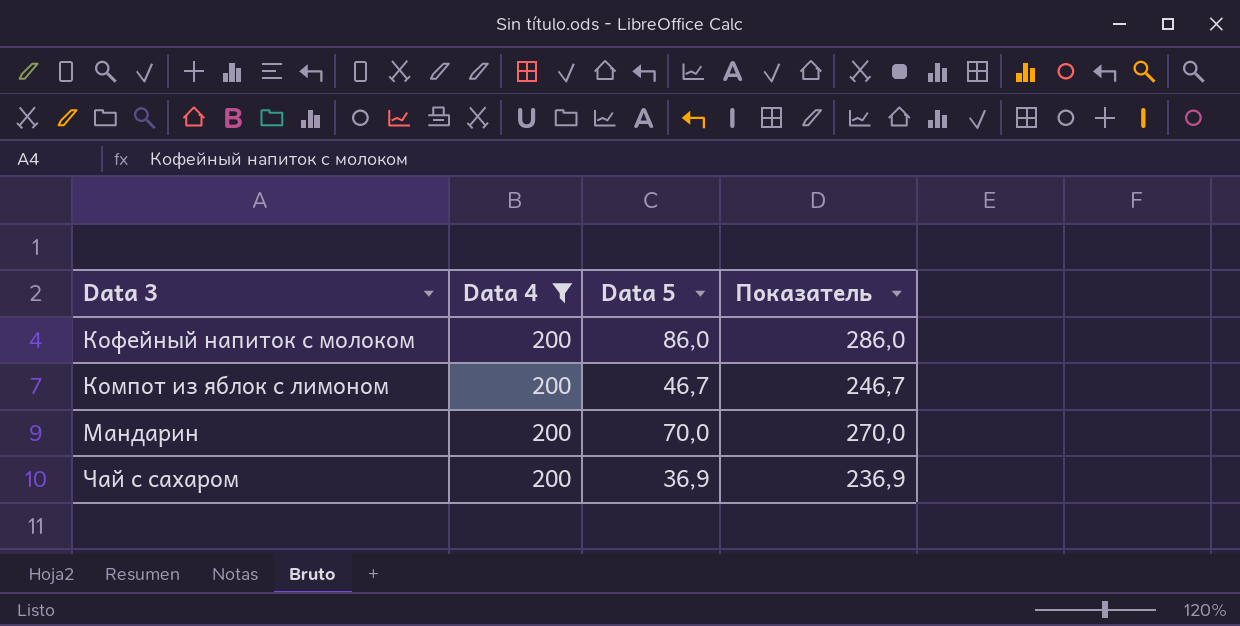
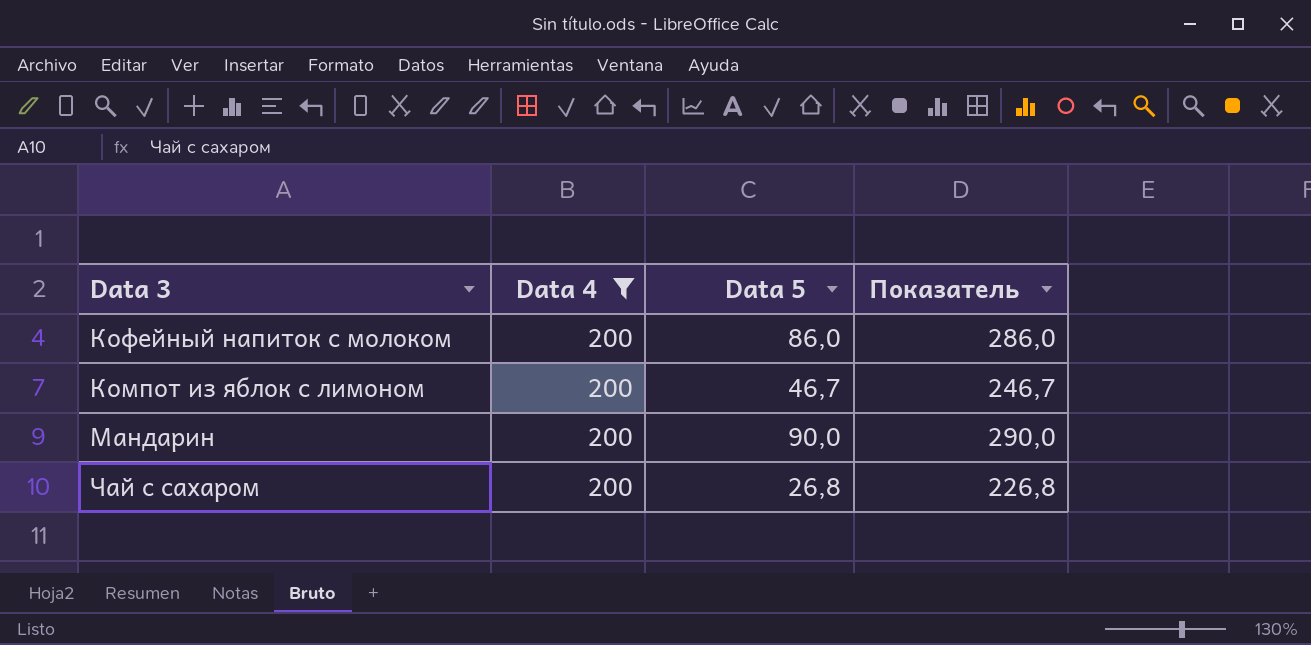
Мандарин | Data 5: 70,0 -> 90,0
Мандарин | Показатель: 270,0 -> 290,0
Чай с сахаром | Data 5: 36,9 -> 26,8
Чай с сахаром | Показатель: 236,9 -> 226,8

